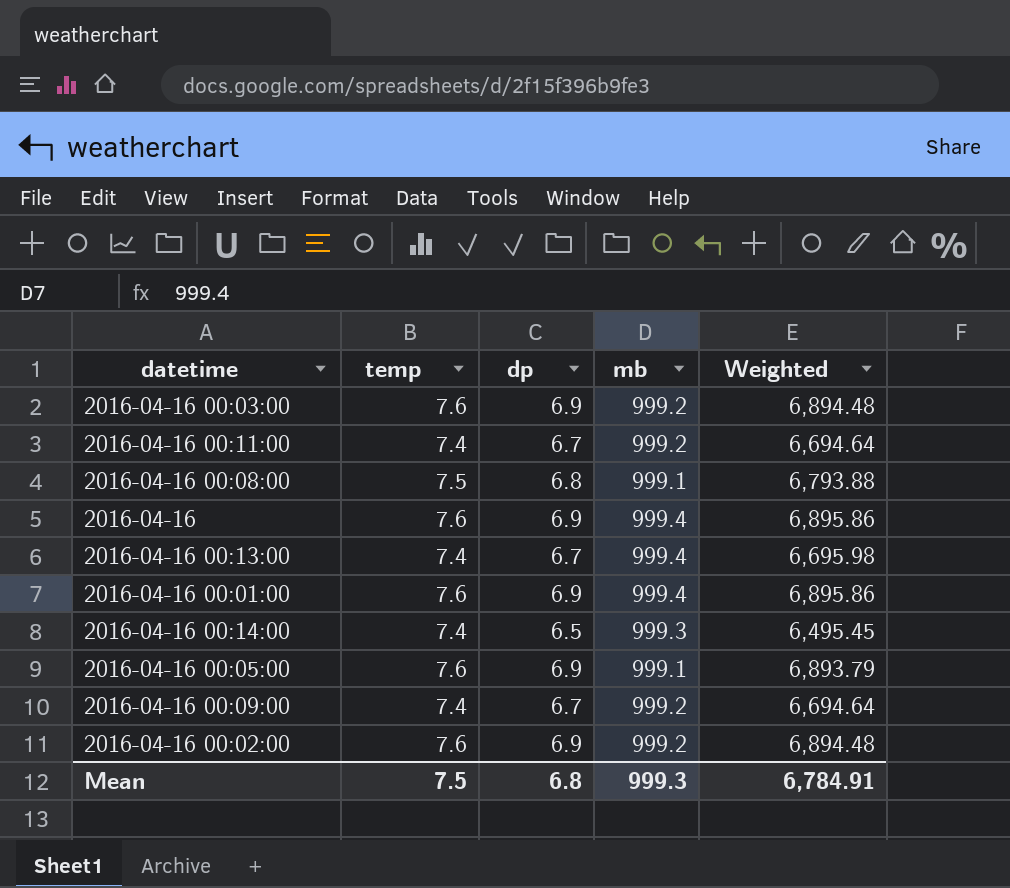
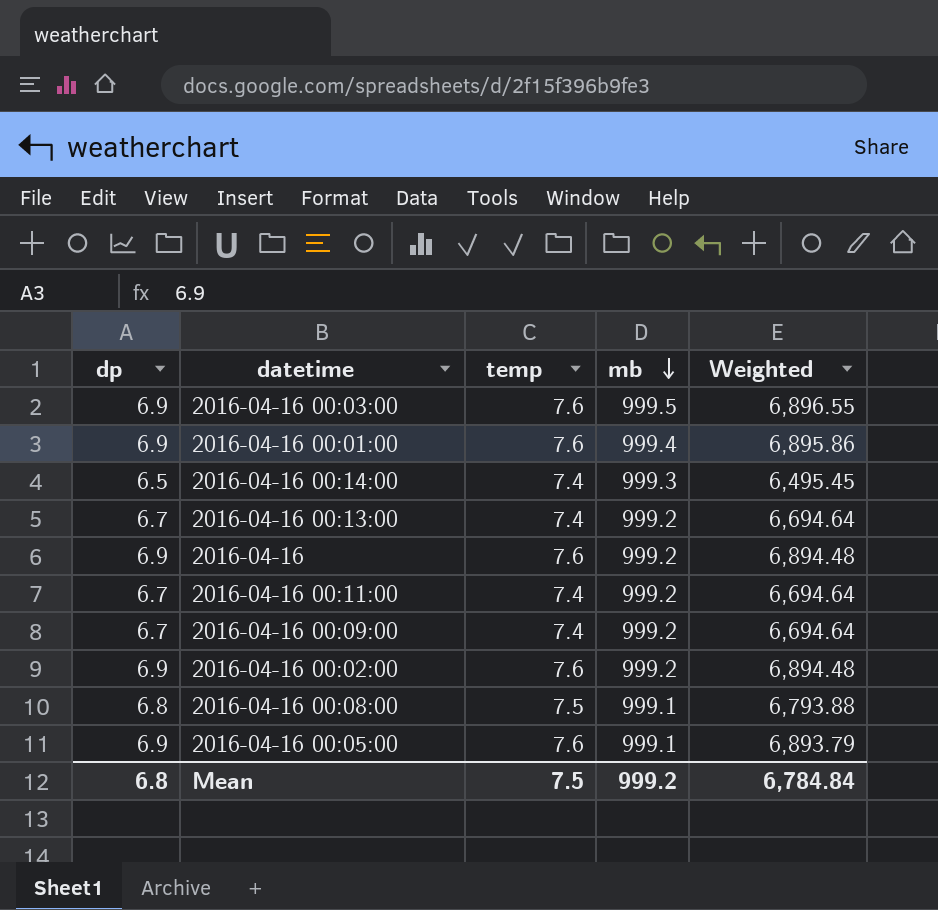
row order: none -> mb descending
column dp | position: 3 -> 1
2016-04-16 00:03:00 | mb: 999.2 -> 999.5
2016-04-16 00:03:00 | Weighted: 6,894.48 -> 6,896.55
2016-04-16 00:13:00 | mb: 999.4 -> 999.2
2016-04-16 00:13:00 | Weighted: 6,695.98 -> 6,694.64
2016-04-16 | mb: 999.4 -> 999.2
2016-04-16 | Weighted: 6,895.86 -> 6,894.48
Mean | mb: 999.3 -> 999.2
Mean | Weighted: 6,784.91 -> 6,784.84

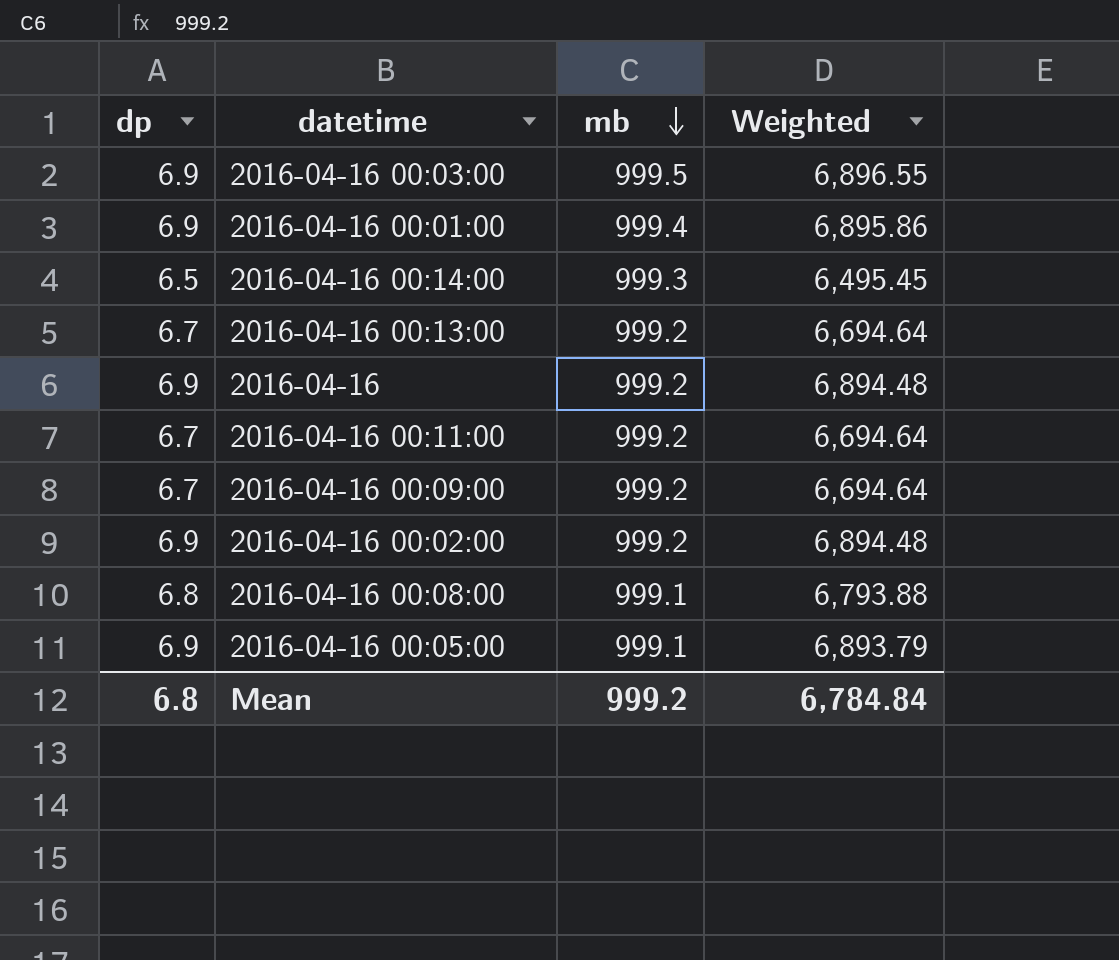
column temp | position: 3 -> none

